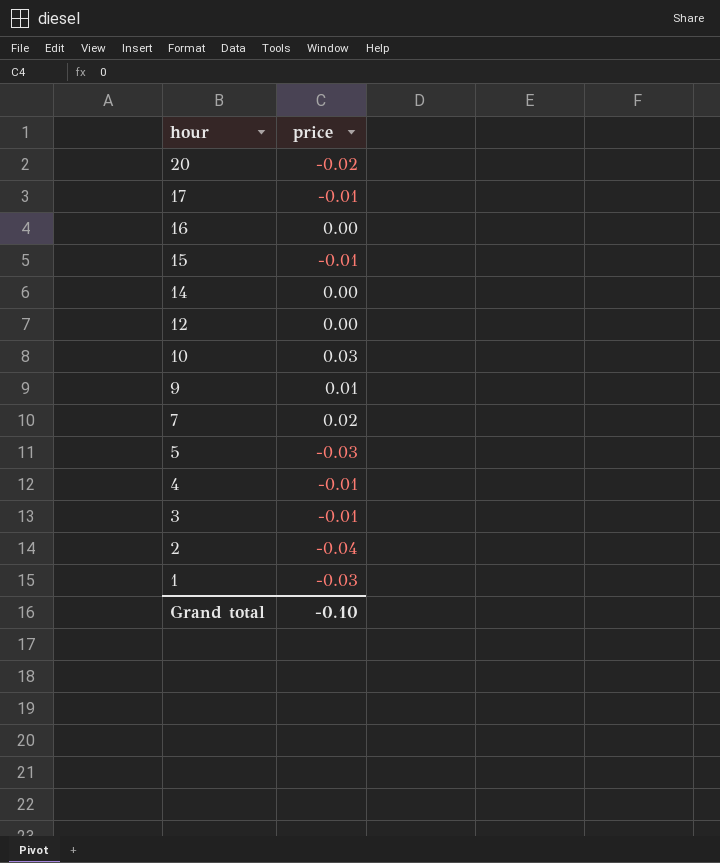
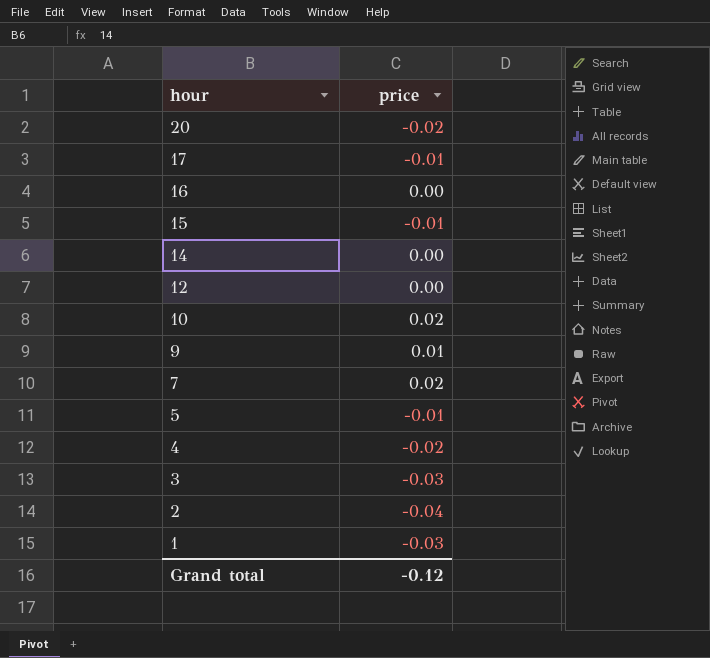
10 | price: 0.03 -> 0.02
5 | price: -0.03 -> -0.01
4 | price: -0.01 -> -0.02
3 | price: -0.01 -> -0.03
Grand total | price: -0.10 -> -0.12

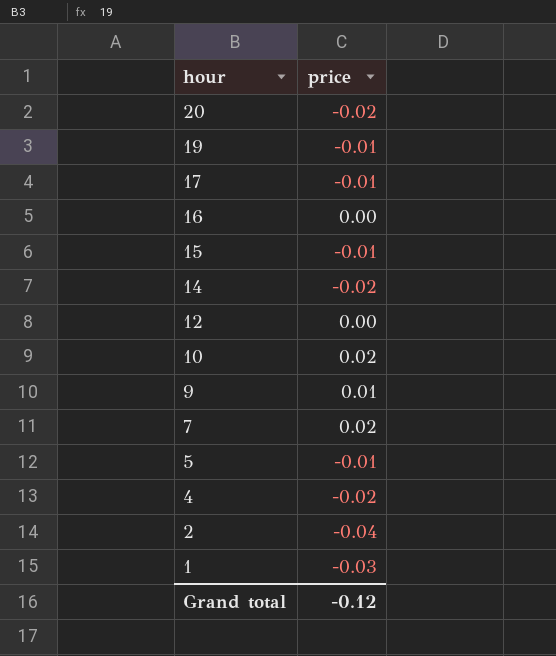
row 3: -0.03 -> none
row 19: none -> -0.01
14 | price: 0.00 -> -0.02

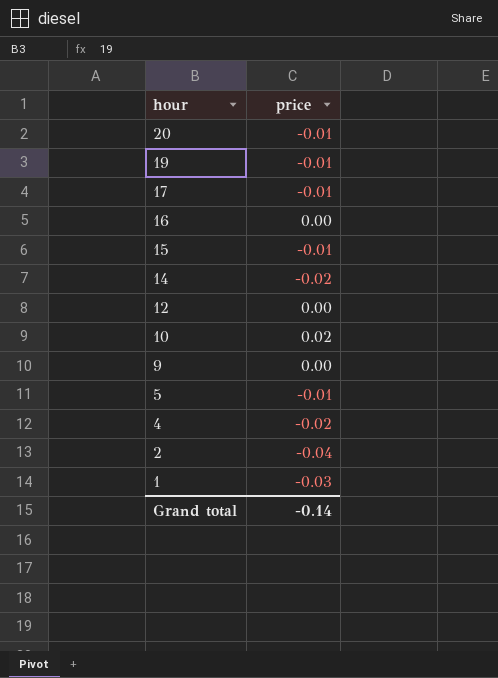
row 7: 0.02 -> none
20 | price: -0.02 -> -0.01
9 | price: 0.01 -> 0.00
Grand total | price: -0.12 -> -0.14

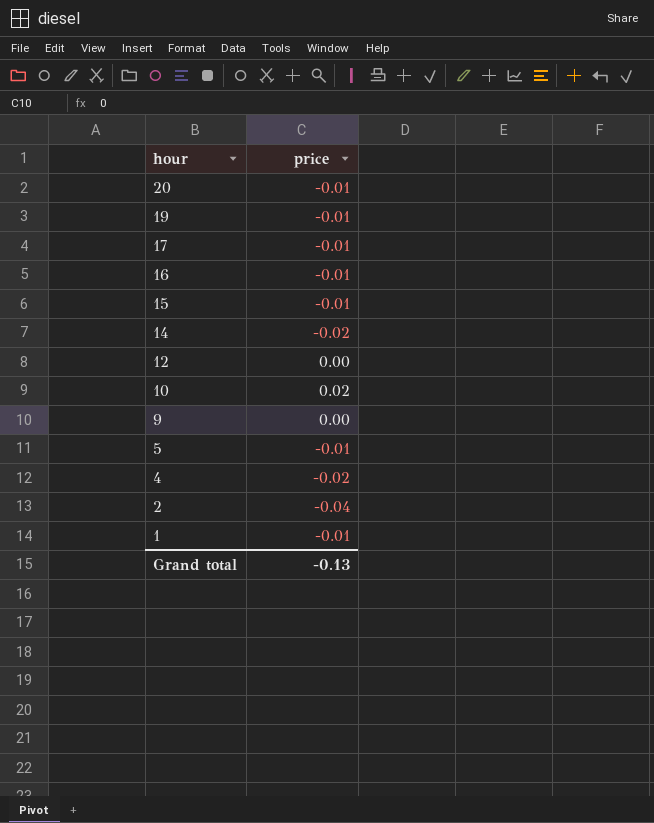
16 | price: 0.00 -> -0.01
1 | price: -0.03 -> -0.01
Grand total | price: -0.14 -> -0.13

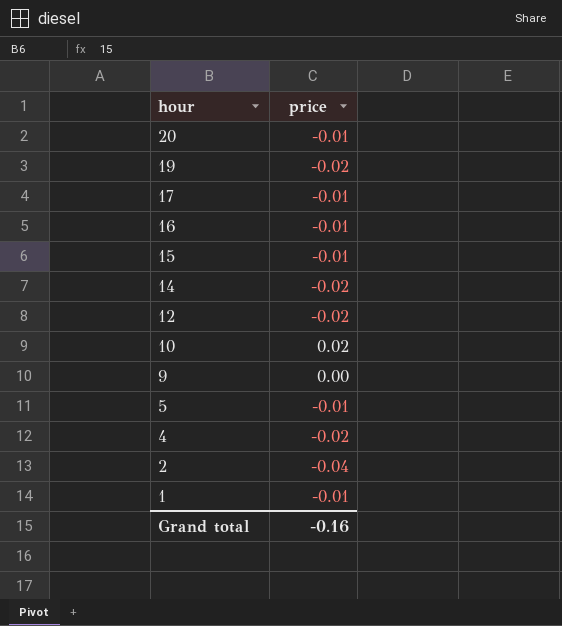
19 | price: -0.01 -> -0.02
12 | price: 0.00 -> -0.02
Grand total | price: -0.13 -> -0.16

